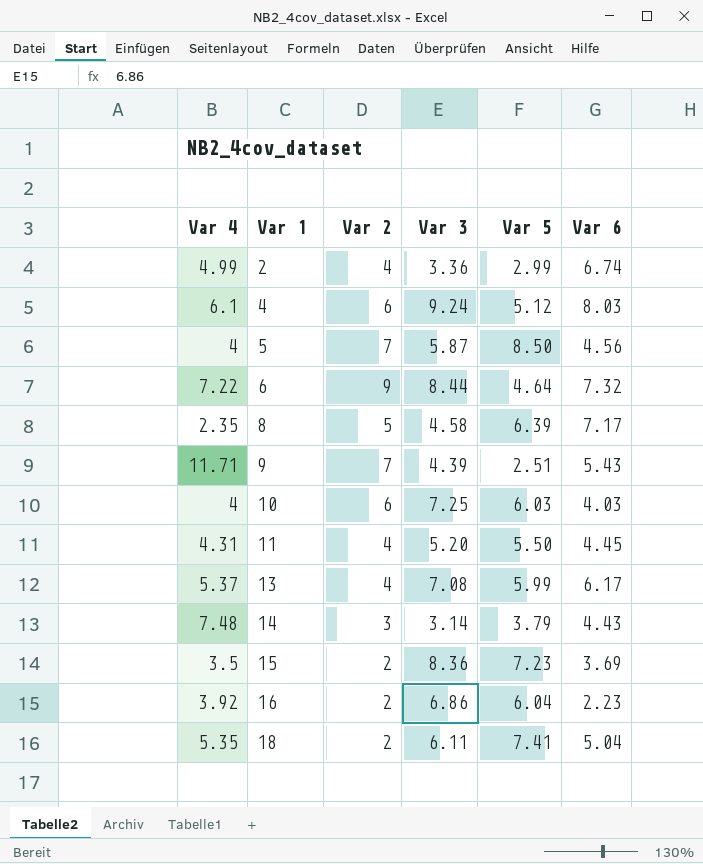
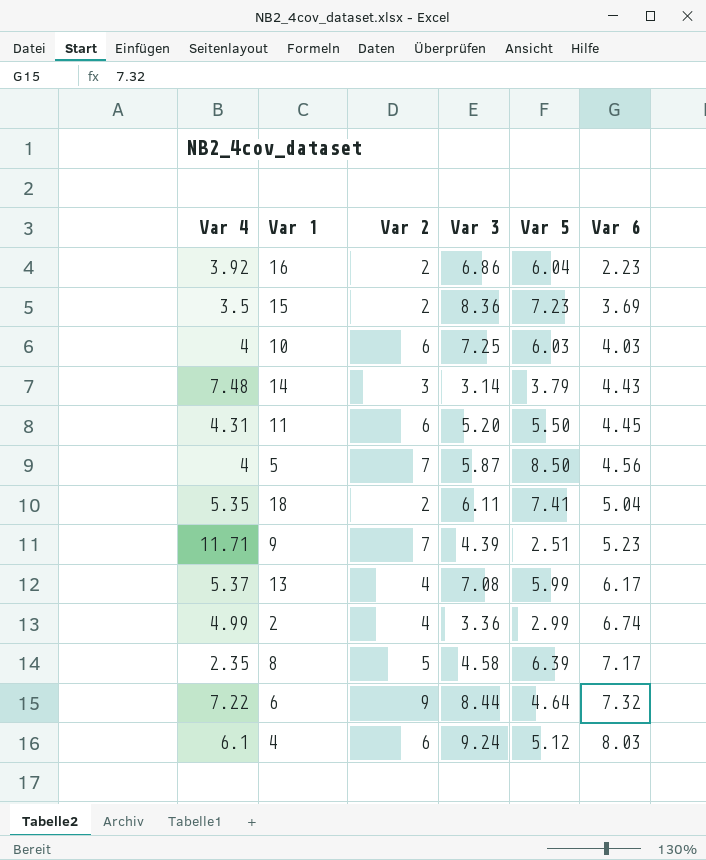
row order: Var 1 ascending -> Var 6 ascending
11 | Var 2: 4 -> 6
9 | Var 6: 5.43 -> 5.23

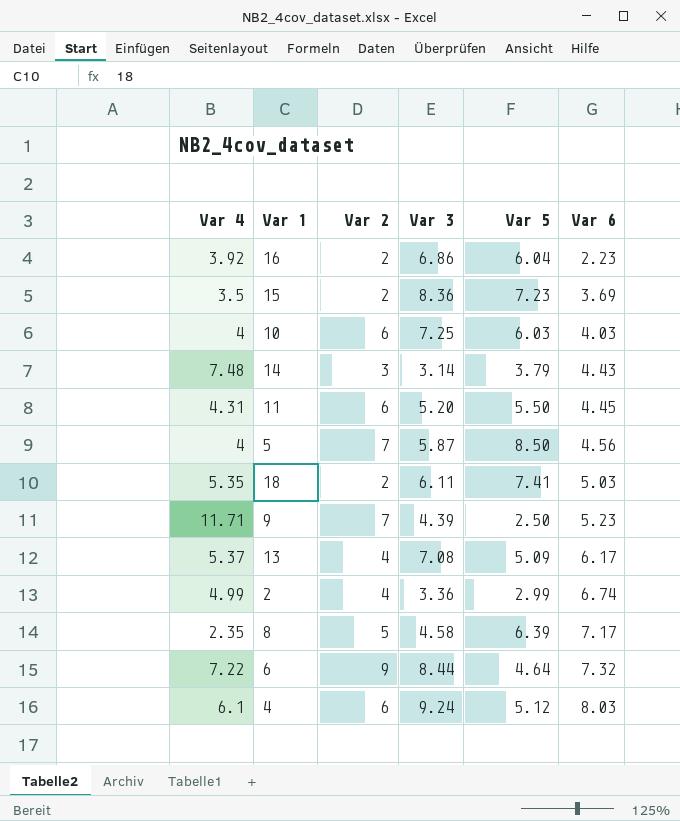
18 | Var 6: 5.04 -> 5.03
9 | Var 5: 2.51 -> 2.50
13 | Var 5: 5.99 -> 5.09

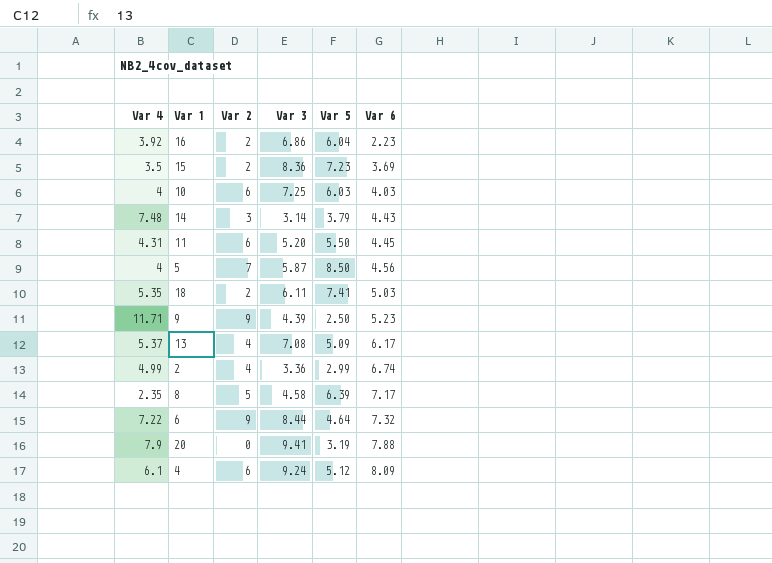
9 | Var 2: 7 -> 9
row 20: none -> 7.9 | 0 | 9.41 | 3.19 | 7.88
4 | Var 6: 8.03 -> 8.09

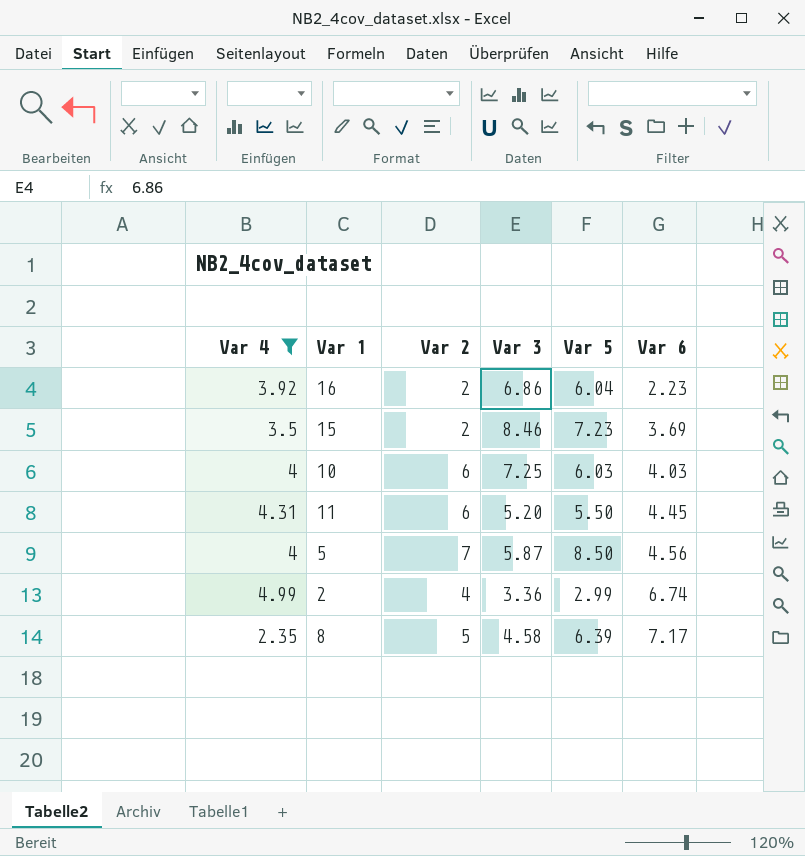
filter: none -> Var 4 <= 4.99
15 | Var 3: 8.36 -> 8.46

